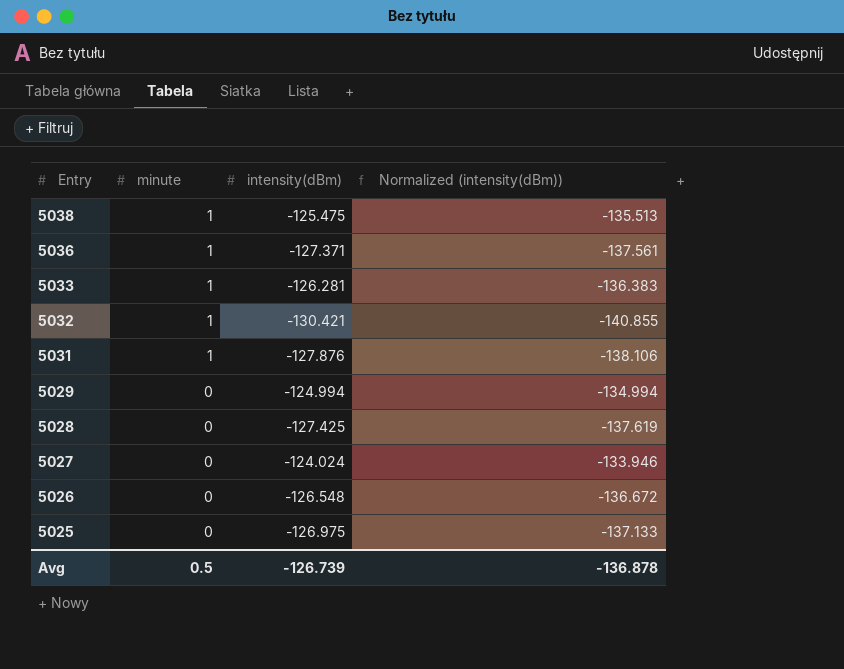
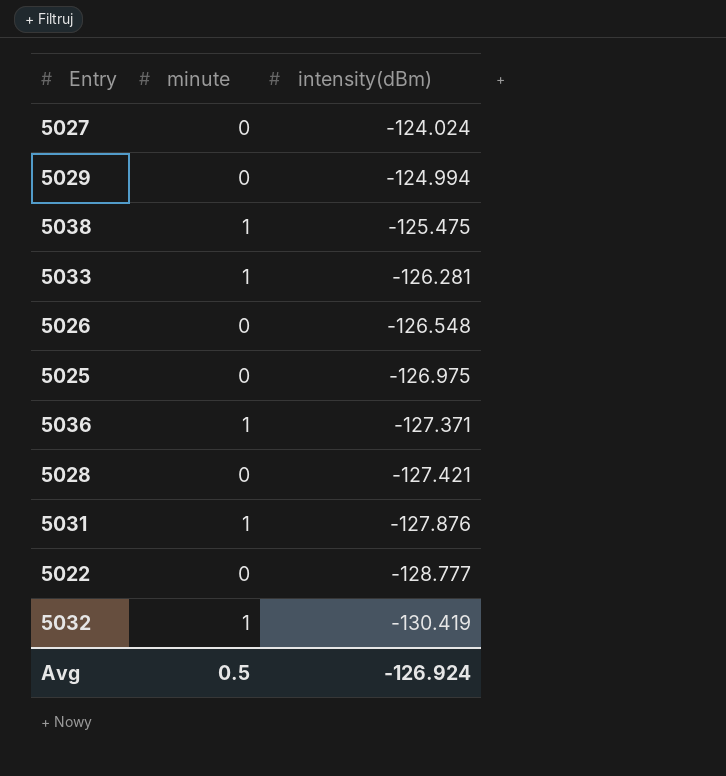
row order: Entry descending -> intensity(dBm) descending
column Normalized (intensity(dBm)) | formula: [intensity(dBm)] * 1.08 -> none
5028 | intensity(dBm): -127.425 -> -127.421
row 5022: none -> 0 | -128.777
5032 | intensity(dBm): -130.421 -> -130.419
Avg | intensity(dBm): -126.739 -> -126.924

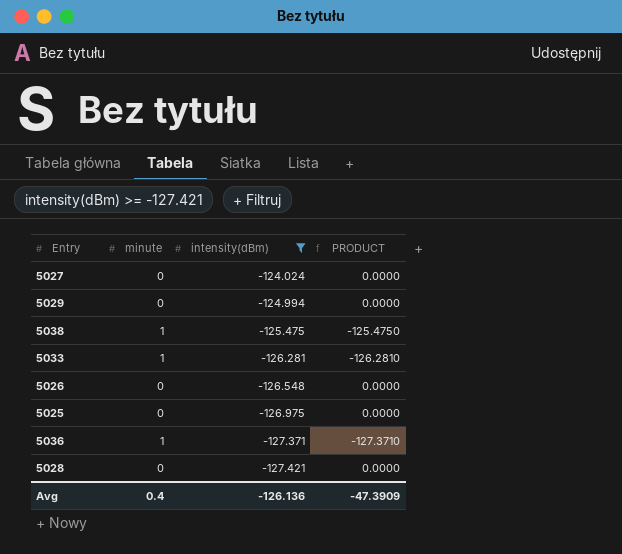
filter: none -> intensity(dBm) >= -127.421
column PRODUCT | formula: none -> [minute] * [intensity(dBm)]
Avg | minute: 0.5 -> 0.4
Avg | intensity(dBm): -126.924 -> -126.136

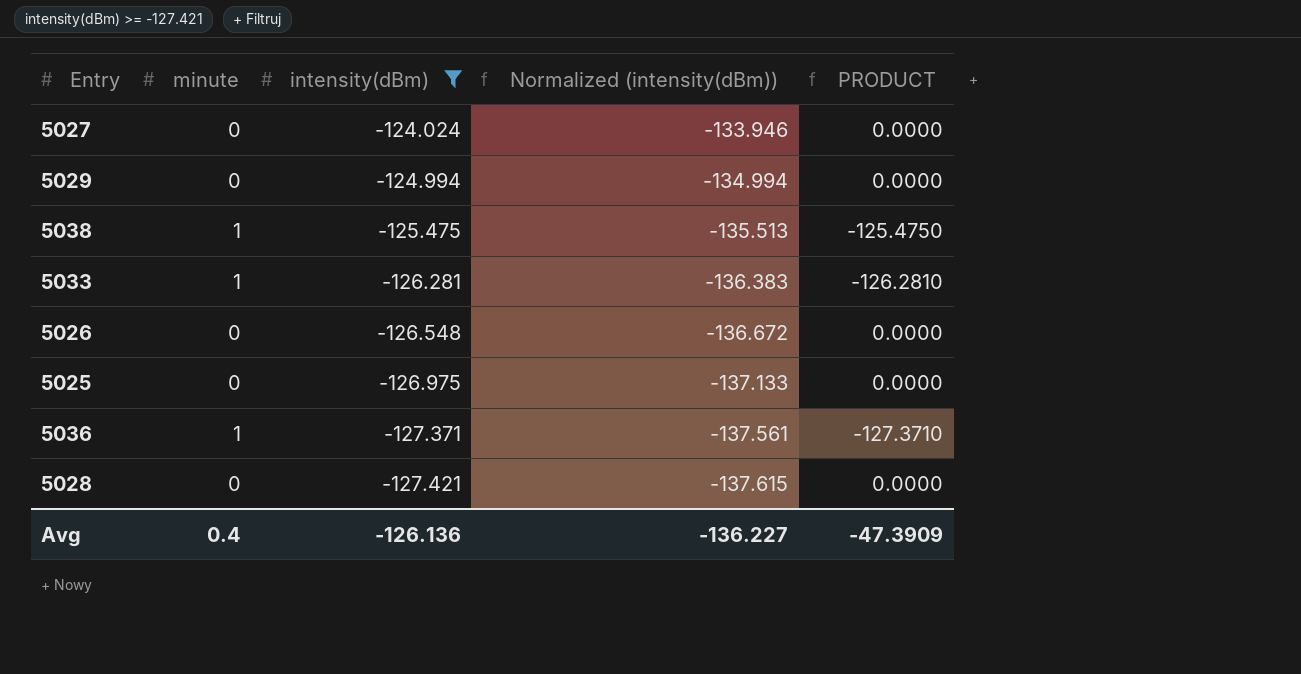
column Normalized (intensity(dBm)) | formula: none -> [intensity(dBm)] * 1.08

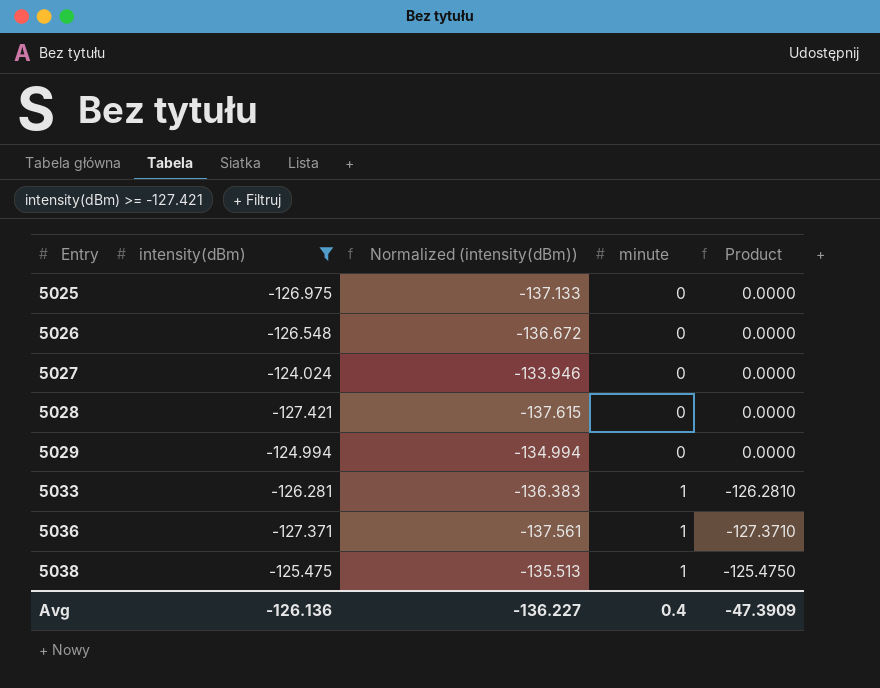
row order: intensity(dBm) descending -> Entry ascending
column minute | position: 2 -> 4
column name: PRODUCT -> Product

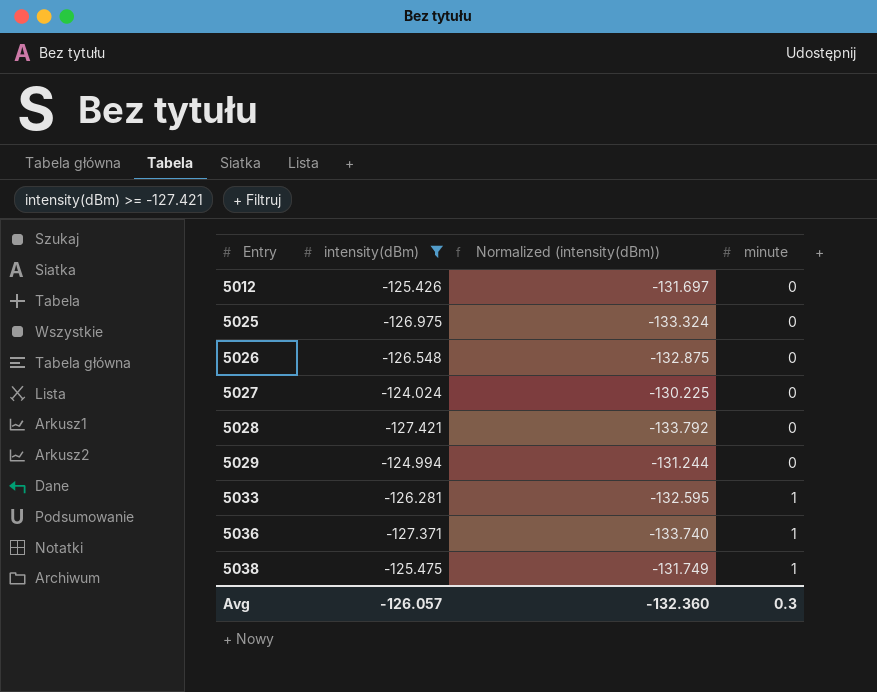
column Product | formula: [intensity(dBm)] * [minute] -> none
column Normalized (intensity(dBm)) | formula: [intensity(dBm)] * 1.08 -> [intensity(dBm)] * 1.05
row 5012: none -> -125.426 | -131.697 | 0
Avg | intensity(dBm): -126.136 -> -126.057
Avg | Normalized (intensity(dBm)): -136.227 -> -132.360
Avg | minute: 0.4 -> 0.3

